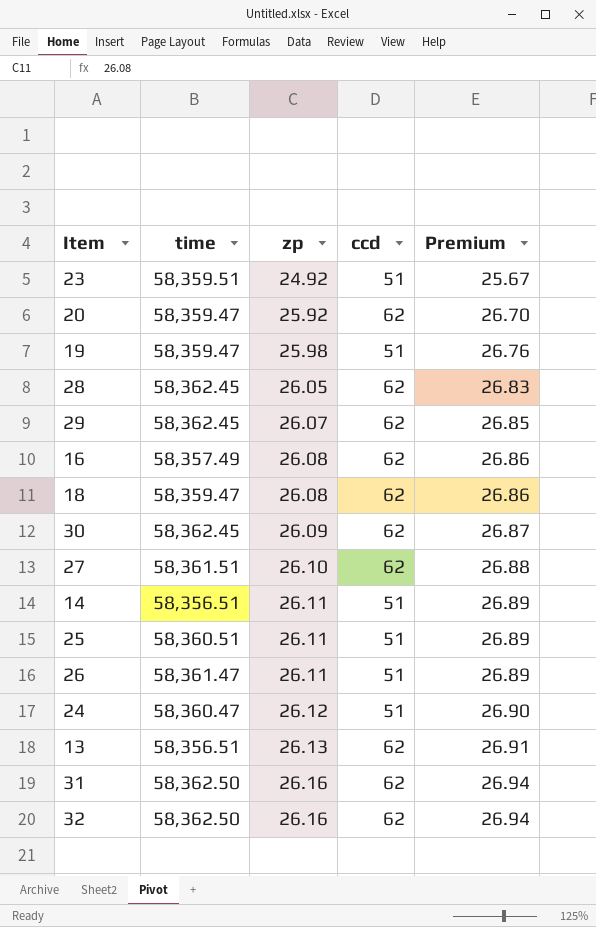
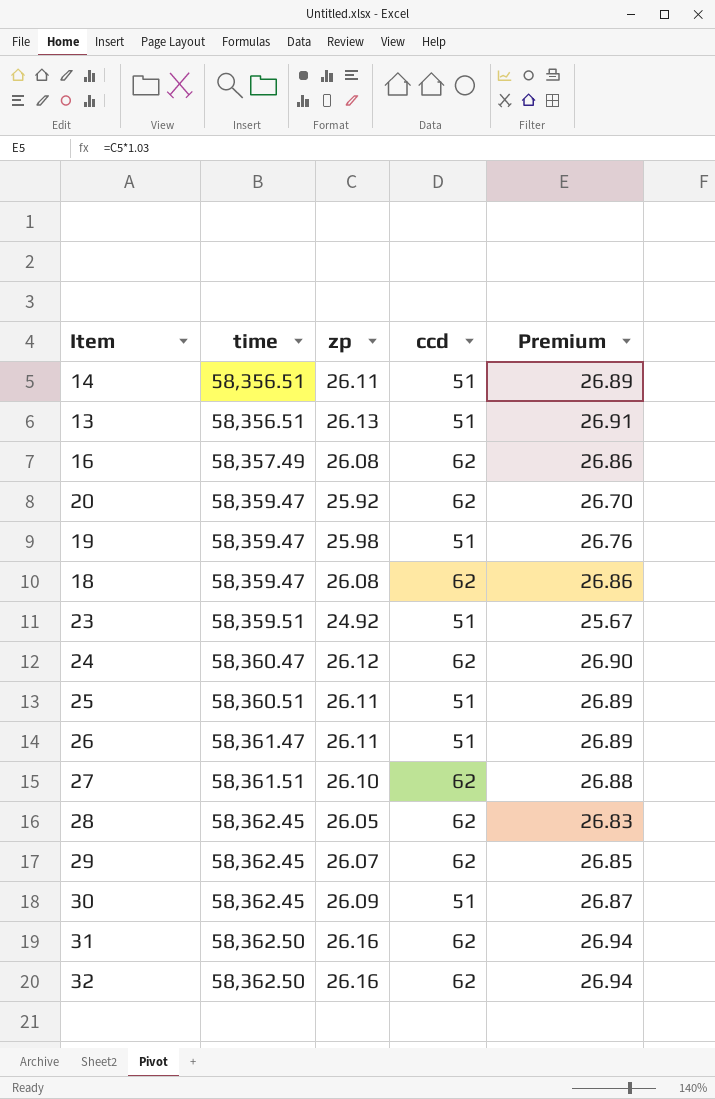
row order: zp ascending -> time ascending
13 | ccd: 62 -> 51
24 | ccd: 51 -> 62
30 | ccd: 62 -> 51

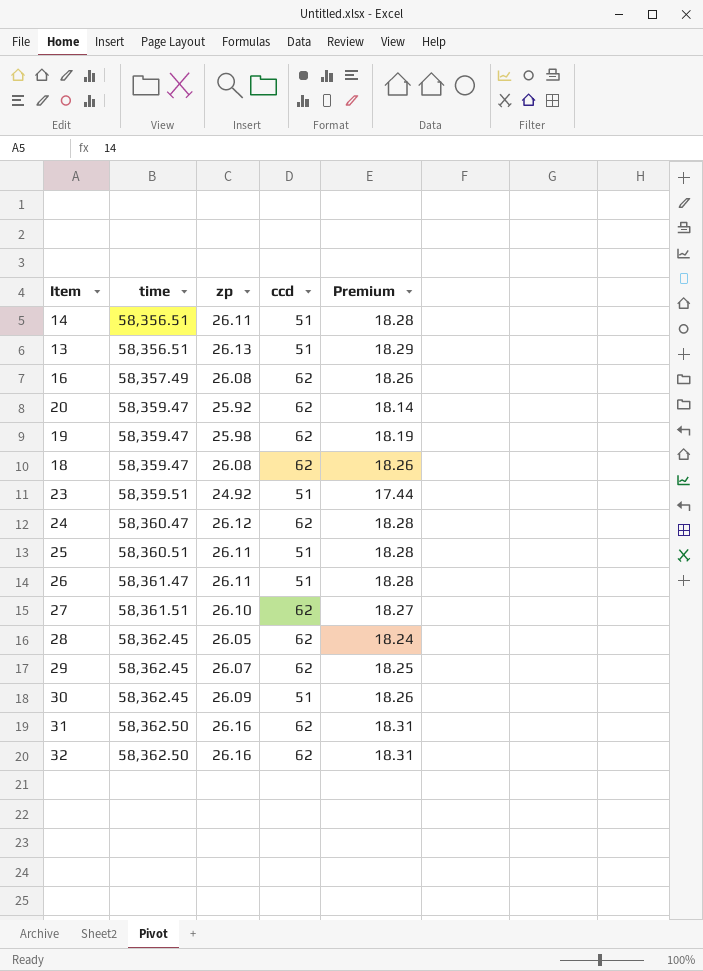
column Premium | formula: [zp] * 1.03 -> [zp] * 0.7
19 | ccd: 51 -> 62

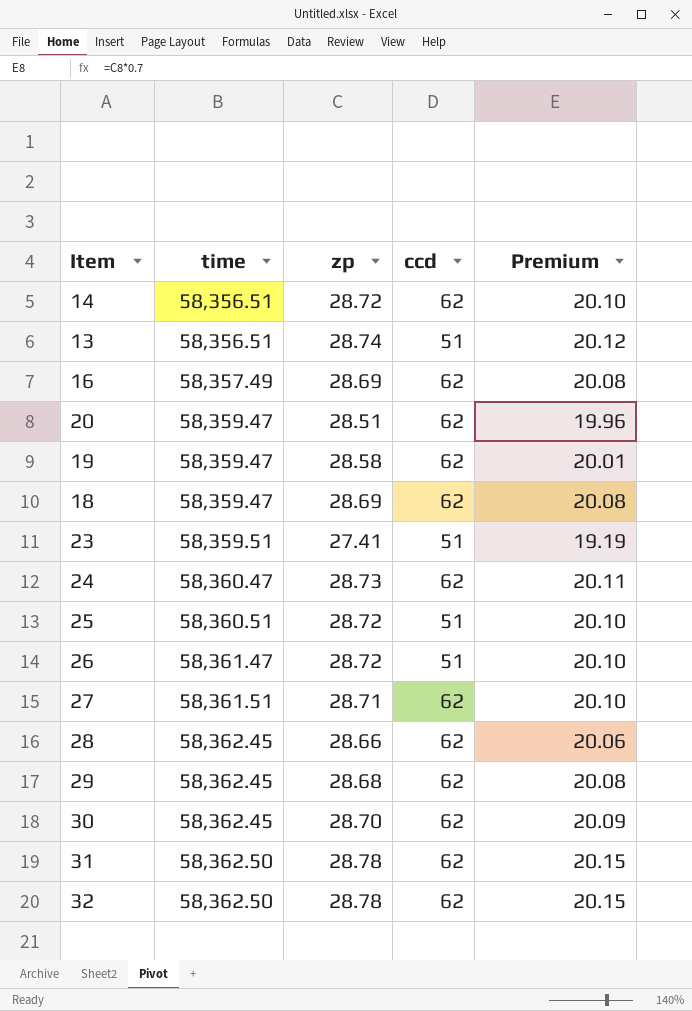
14 | zp: 26.11 -> 28.72
14 | ccd: 51 -> 62
14 | Premium: 18.28 -> 20.10
13 | zp: 26.13 -> 28.74
13 | Premium: 18.29 -> 20.12
16 | zp: 26.08 -> 28.69
16 | Premium: 18.26 -> 20.08
20 | zp: 25.92 -> 28.51
20 | Premium: 18.14 -> 19.96
19 | zp: 25.98 -> 28.58
19 | Premium: 18.19 -> 20.01
18 | zp: 26.08 -> 28.69
18 | Premium: 18.26 -> 20.08
23 | zp: 24.92 -> 27.41
23 | Premium: 17.44 -> 19.19
24 | zp: 26.12 -> 28.73
24 | Premium: 18.28 -> 20.11
25 | zp: 26.11 -> 28.72
25 | Premium: 18.28 -> 20.10
26 | zp: 26.11 -> 28.72
26 | Premium: 18.28 -> 20.10
27 | zp: 26.10 -> 28.71
27 | Premium: 18.27 -> 20.10
28 | zp: 26.05 -> 28.66
28 | Premium: 18.24 -> 20.06
29 | zp: 26.07 -> 28.68
29 | Premium: 18.25 -> 20.08
30 | zp: 26.09 -> 28.70
30 | ccd: 51 -> 62
30 | Premium: 18.26 -> 20.09
31 | zp: 26.16 -> 28.78
31 | Premium: 18.31 -> 20.15
32 | zp: 26.16 -> 28.78
32 | Premium: 18.31 -> 20.15

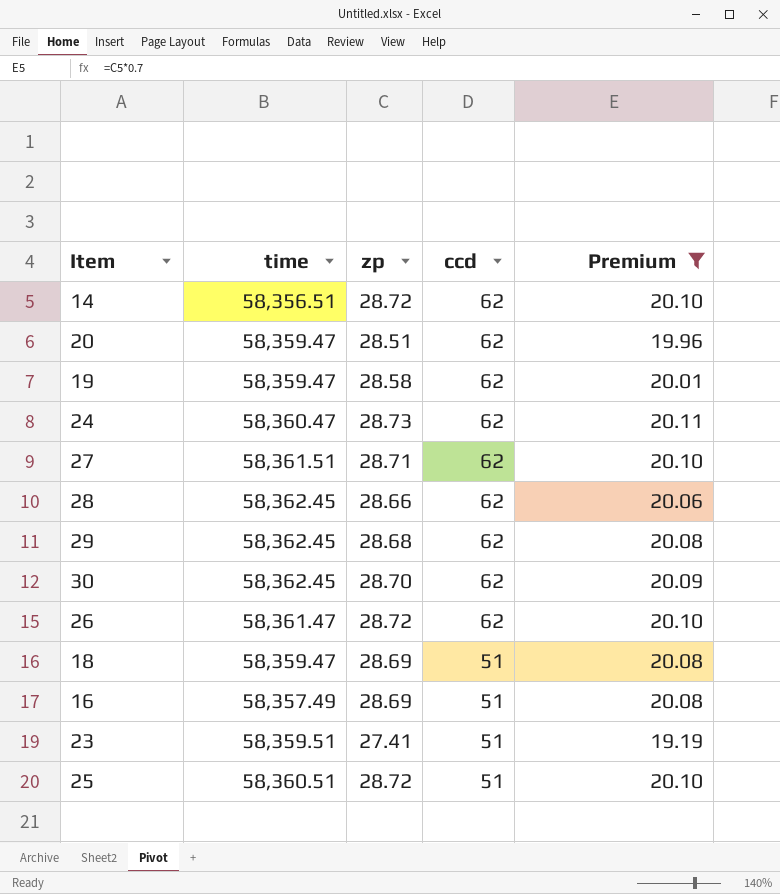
filter: none -> Premium <= 20.11
row order: time ascending -> ccd descending
26 | ccd: 51 -> 62
18 | ccd: 62 -> 51
16 | ccd: 62 -> 51

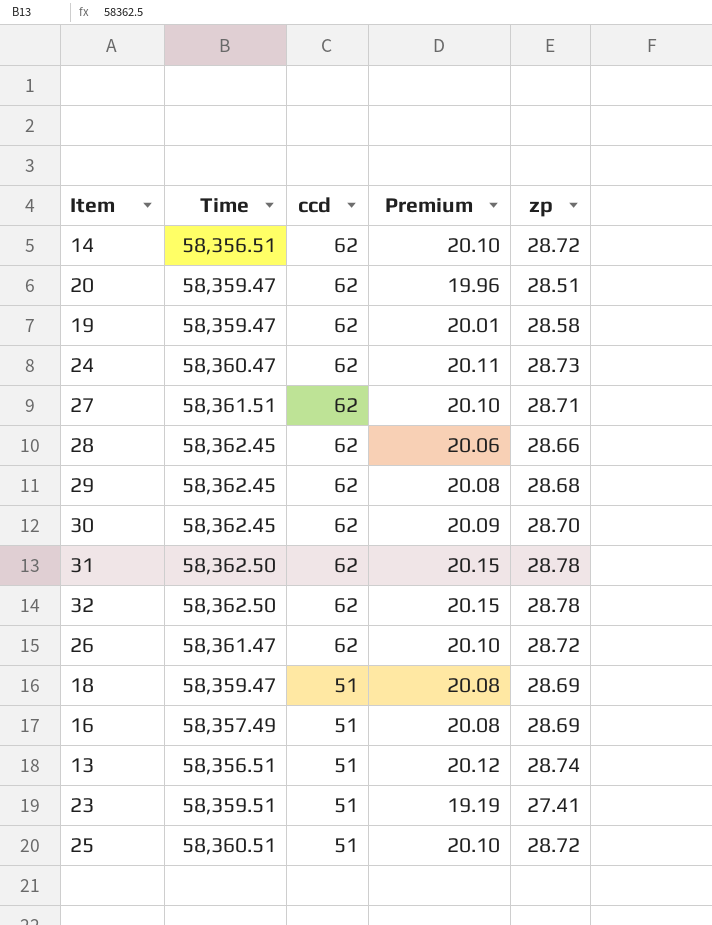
filter: Premium <= 20.11 -> none
column name: time -> Time
column zp | position: 3 -> 5

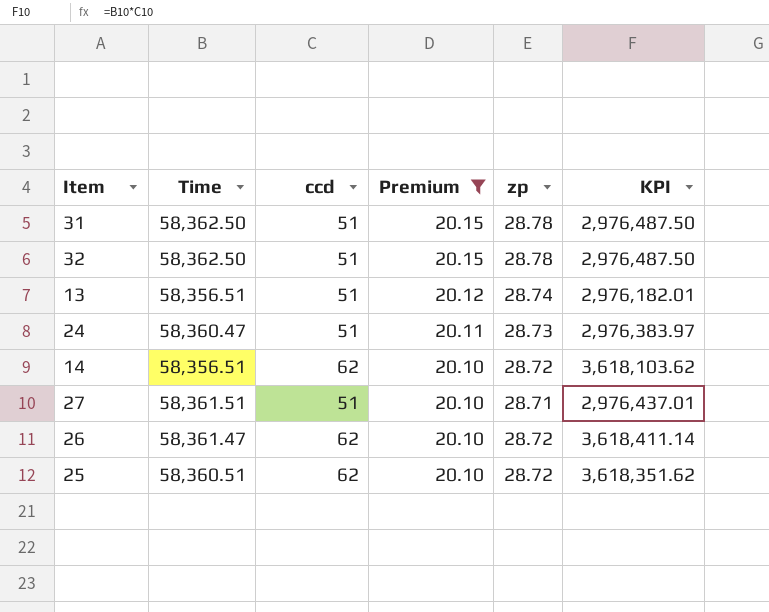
filter: none -> Premium >= 20.10
row order: ccd descending -> Premium descending
column KPI | formula: none -> [Time] * [ccd]
31 | ccd: 62 -> 51
32 | ccd: 62 -> 51
24 | ccd: 62 -> 51
27 | ccd: 62 -> 51
25 | ccd: 51 -> 62

